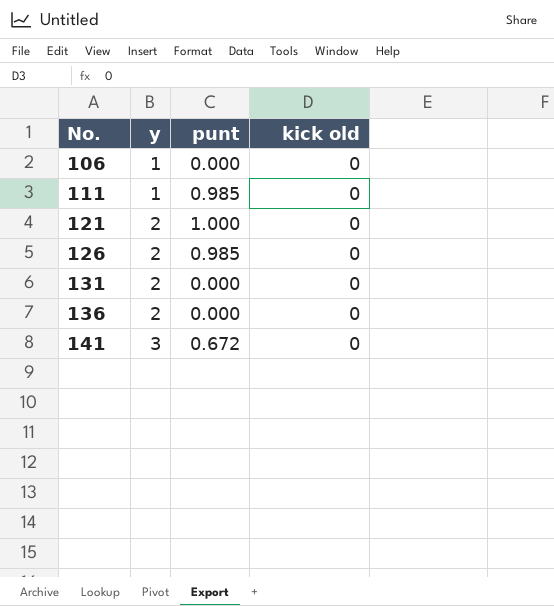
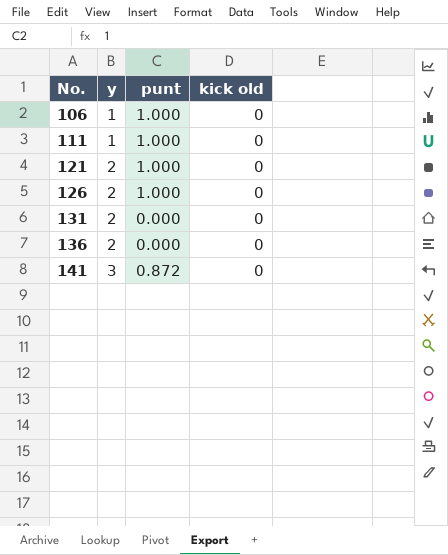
106 | punt: 0.000 -> 1.000
111 | punt: 0.985 -> 1.000
126 | punt: 0.985 -> 1.000
141 | punt: 0.672 -> 0.872

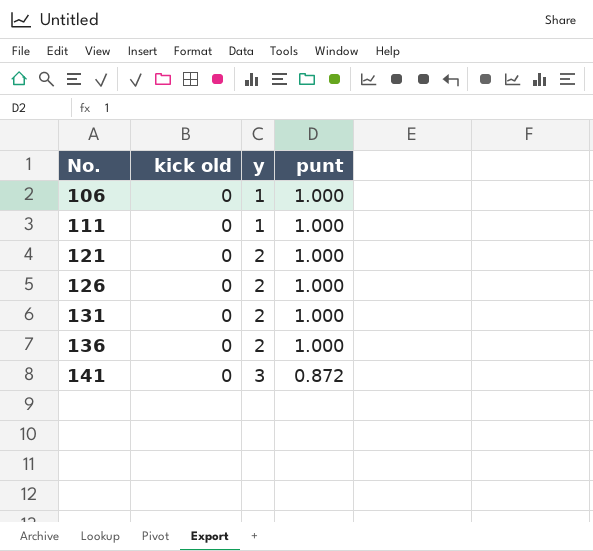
column kick old | position: 4 -> 2
131 | punt: 0.000 -> 1.000
136 | punt: 0.000 -> 1.000

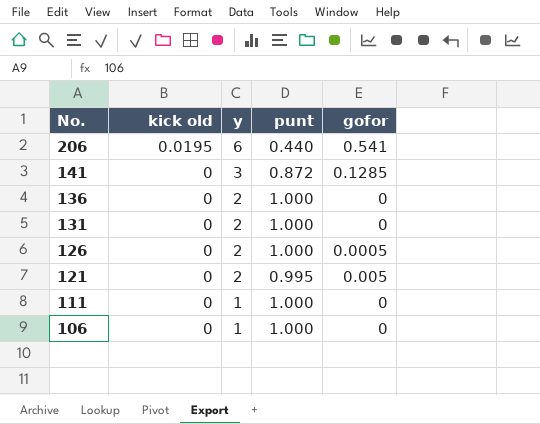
row order: No. ascending -> No. descending
column gofor | position: none -> 5
row 206: none -> 0.0195 | 6 | 0.440 | 0.541
121 | punt: 1.000 -> 0.995

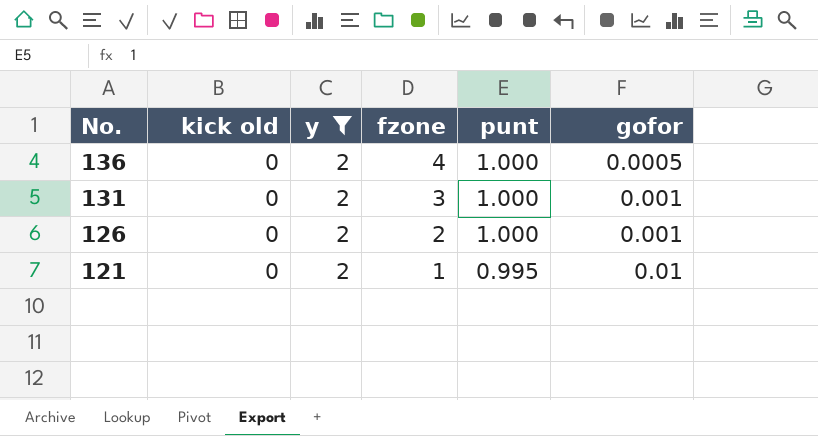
filter: none -> y = 2
column fzone | position: none -> 4
136 | gofor: 0 -> 0.0005
131 | gofor: 0 -> 0.001
126 | gofor: 0.0005 -> 0.001
121 | gofor: 0.005 -> 0.01

